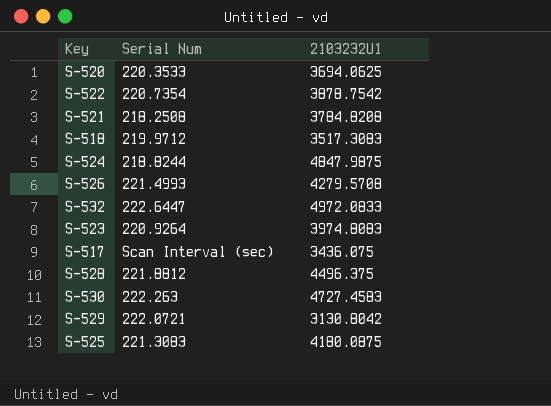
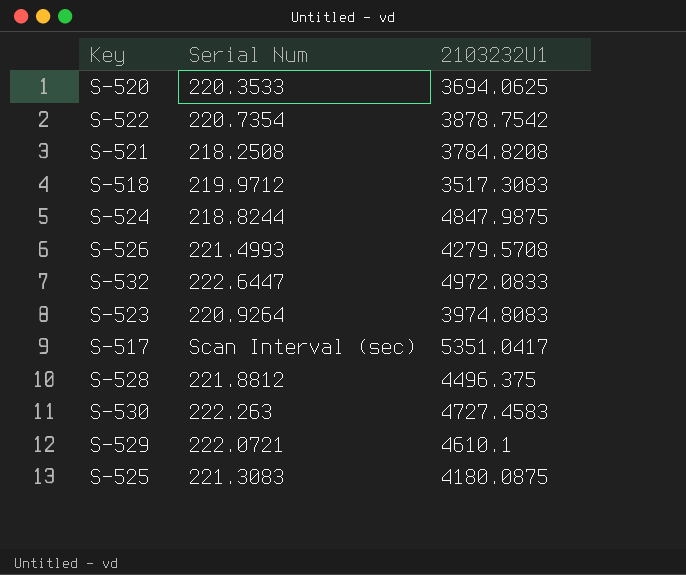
S-517 | 2103232U1: 3436.075 -> 5351.0417
S-529 | 2103232U1: 3130.8042 -> 4610.1

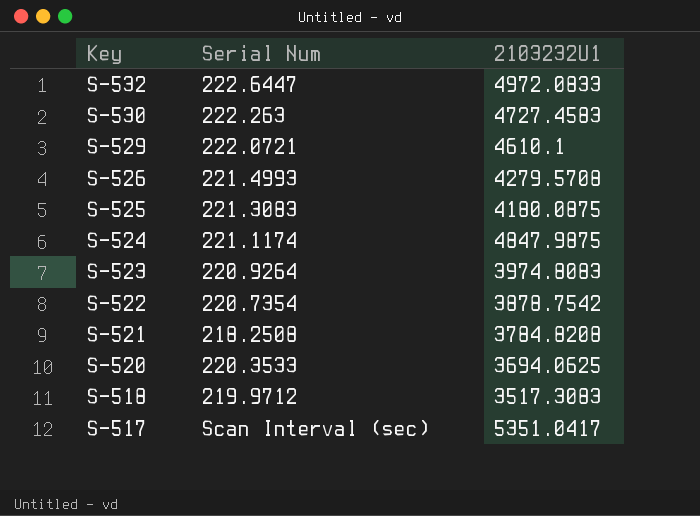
row order: none -> Key descending
row S-528: 221.8812 | 4496.375 -> none
S-524 | Serial Num: 218.8244 -> 221.1174

